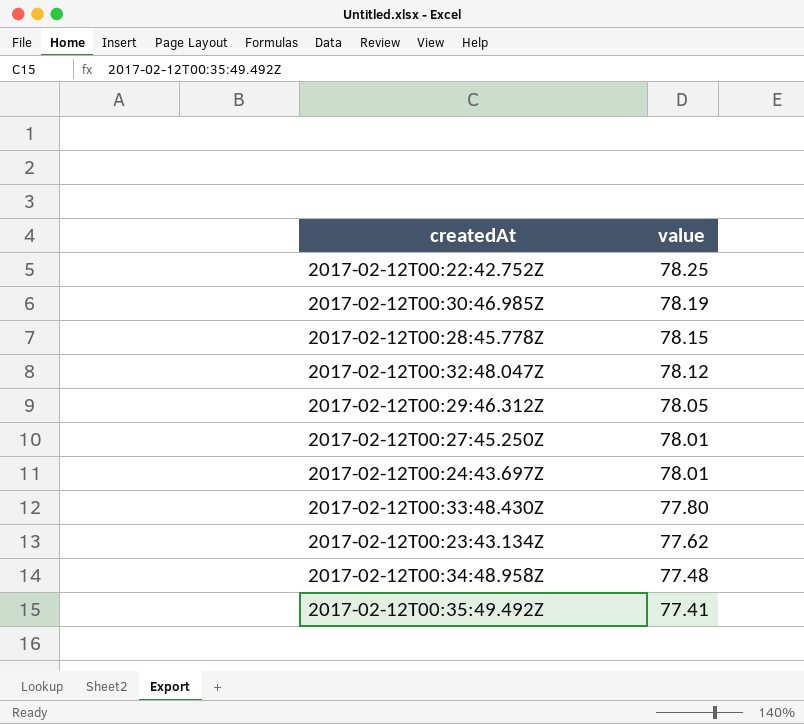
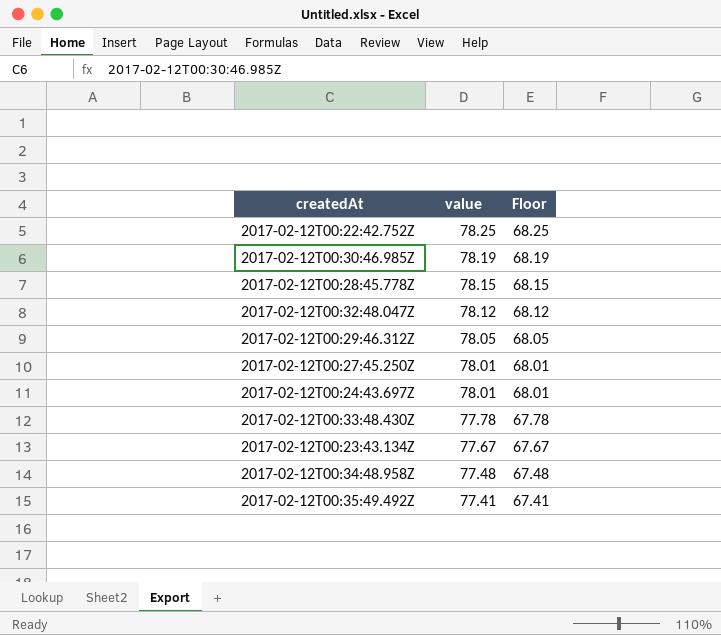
column Floor | formula: none -> [value] - 10
2017-02-12T00:33:48.430Z | value: 77.80 -> 77.78
2017-02-12T00:23:43.134Z | value: 77.62 -> 77.67

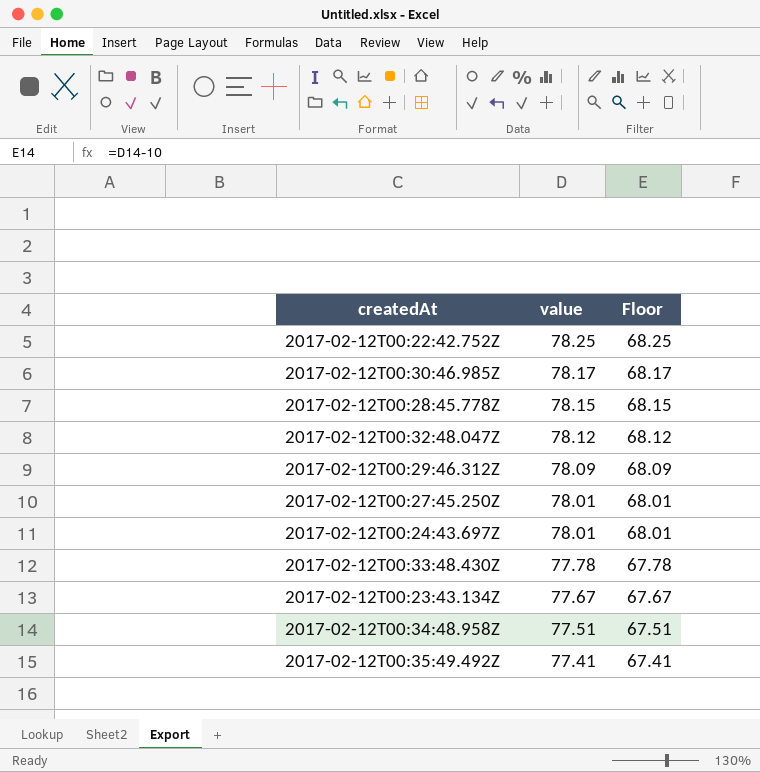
2017-02-12T00:30:46.985Z | value: 78.19 -> 78.17
2017-02-12T00:30:46.985Z | Floor: 68.19 -> 68.17
2017-02-12T00:29:46.312Z | value: 78.05 -> 78.09
2017-02-12T00:29:46.312Z | Floor: 68.05 -> 68.09
2017-02-12T00:34:48.958Z | value: 77.48 -> 77.51
2017-02-12T00:34:48.958Z | Floor: 67.48 -> 67.51

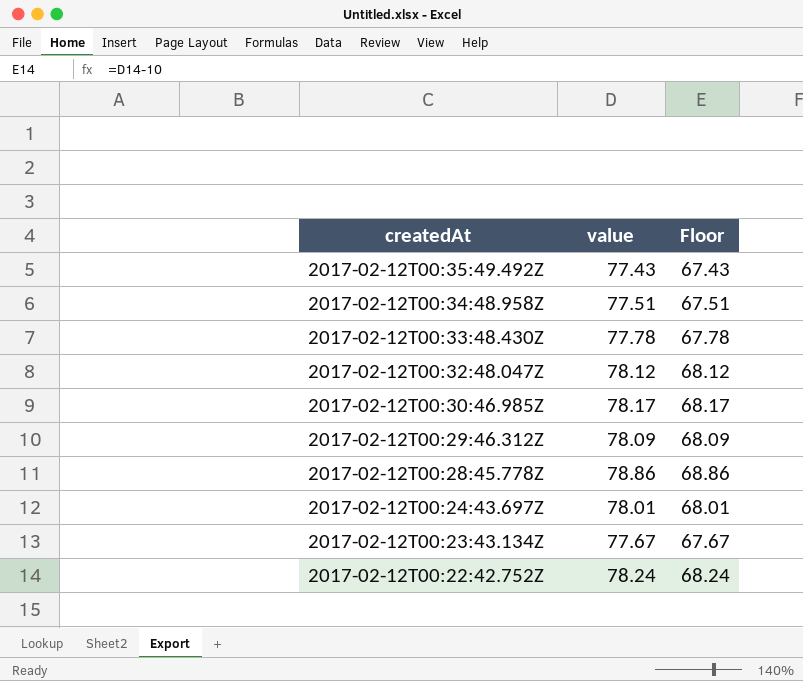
row order: value descending -> createdAt descending
row 2017-02-12T00:27:45.250Z: 78.01 | 68.01 -> none
2017-02-12T00:35:49.492Z | value: 77.41 -> 77.43
2017-02-12T00:35:49.492Z | Floor: 67.41 -> 67.43
2017-02-12T00:28:45.778Z | value: 78.15 -> 78.86
2017-02-12T00:28:45.778Z | Floor: 68.15 -> 68.86
2017-02-12T00:22:42.752Z | value: 78.25 -> 78.24
2017-02-12T00:22:42.752Z | Floor: 68.25 -> 68.24

